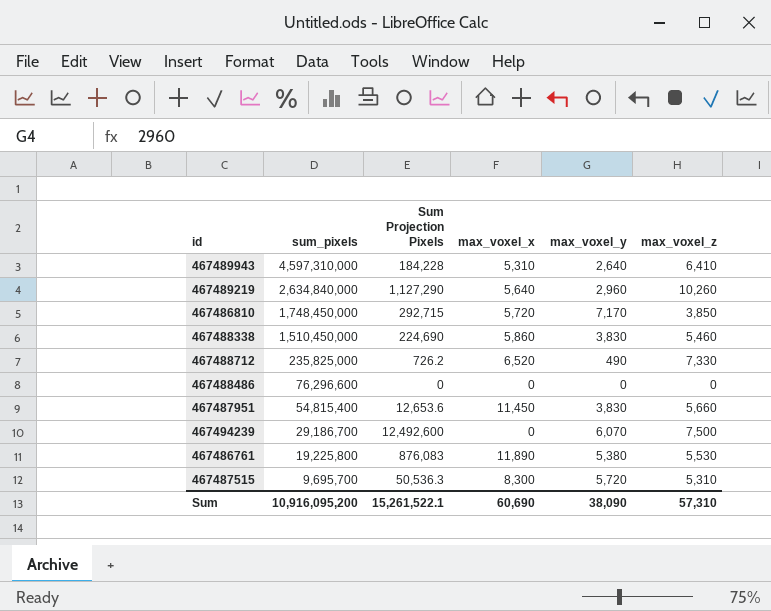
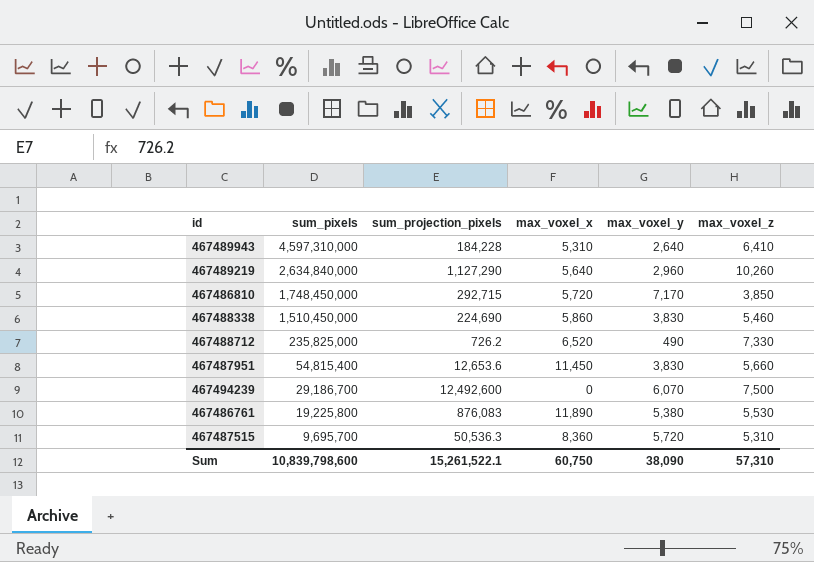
column name: Sum Projection Pixels -> sum_projection_pixels
row 467488486: 76,296,600 | 0 | 0 | 0 | 0 -> none
467487515 | max_voxel_x: 8,300 -> 8,360
Sum | sum_pixels: 10,916,095,200 -> 10,839,798,600
Sum | max_voxel_x: 60,690 -> 60,750

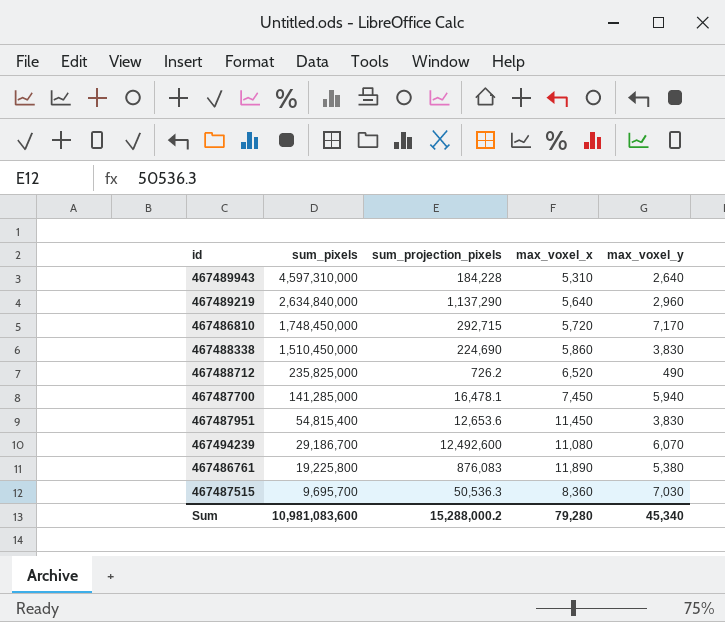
column max_voxel_z | position: 6 -> none
467489219 | sum_projection_pixels: 1,127,290 -> 1,137,290
row 467487700: none -> 141,285,000 | 16,478.1 | 7,450 | 5,940
467494239 | max_voxel_x: 0 -> 11,080
467487515 | max_voxel_y: 5,720 -> 7,030
Sum | sum_pixels: 10,839,798,600 -> 10,981,083,600
Sum | sum_projection_pixels: 15,261,522.1 -> 15,288,000.2
Sum | max_voxel_x: 60,750 -> 79,280
Sum | max_voxel_y: 38,090 -> 45,340

